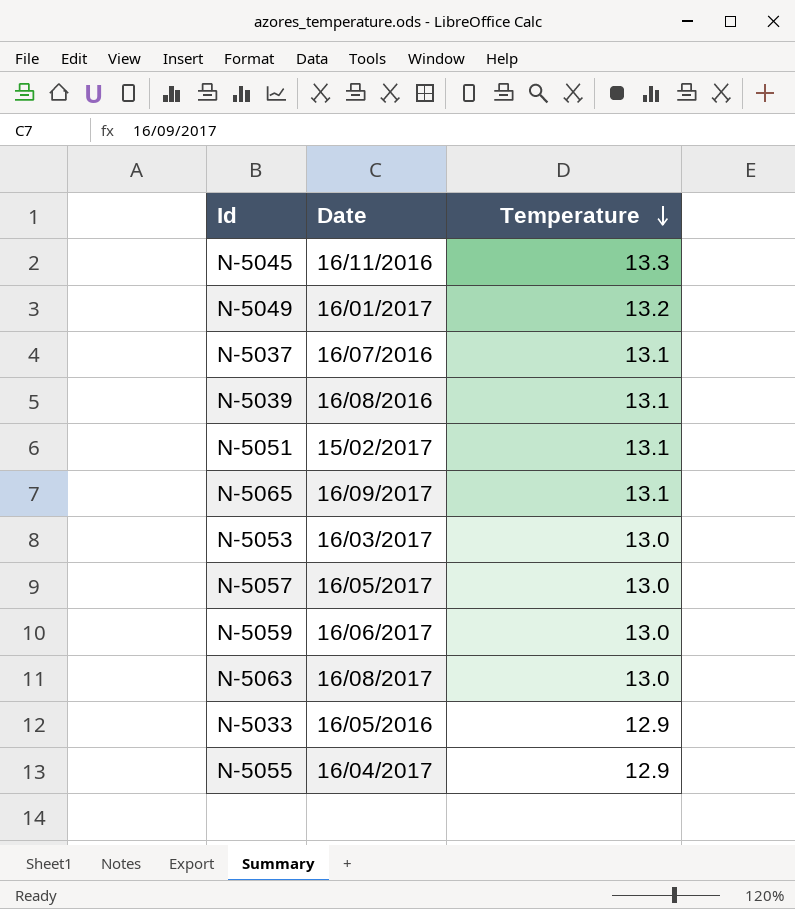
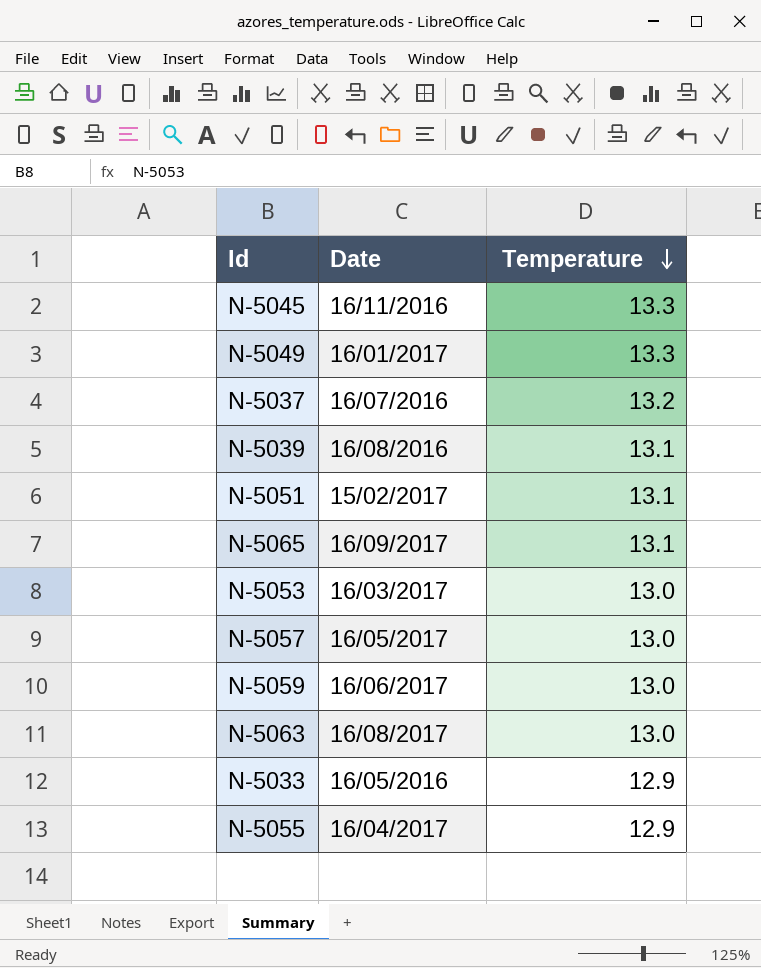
N-5049 | Temperature: 13.2 -> 13.3
N-5037 | Temperature: 13.1 -> 13.2

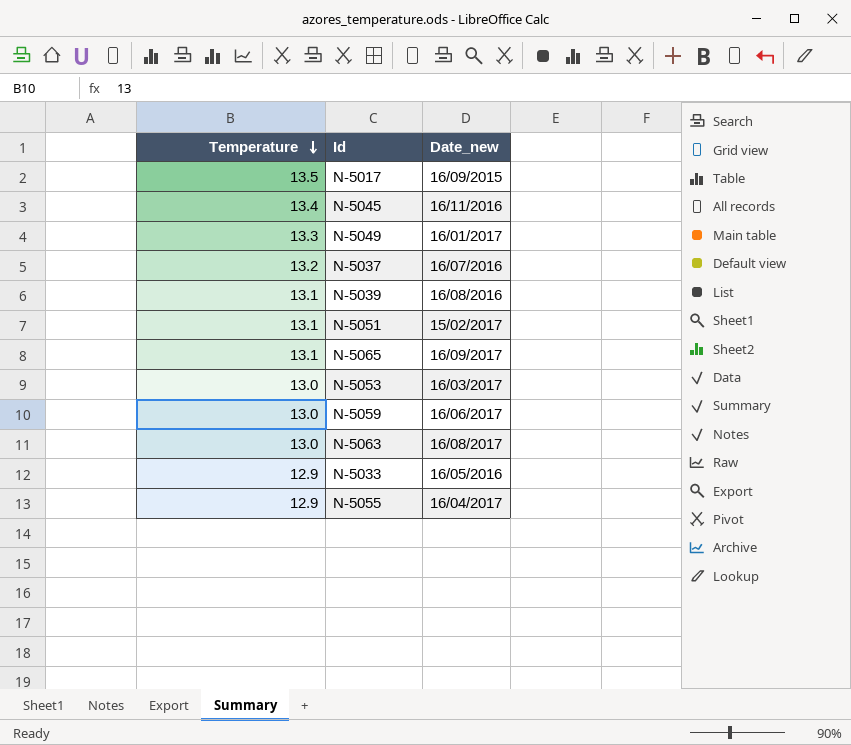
column Temperature | position: 3 -> 1
column name: Date -> Date_new
row N-5057: 16/05/2017 | 13.0 -> none
row N-5017: none -> 13.5 | 16/09/2015
N-5045 | Temperature: 13.3 -> 13.4

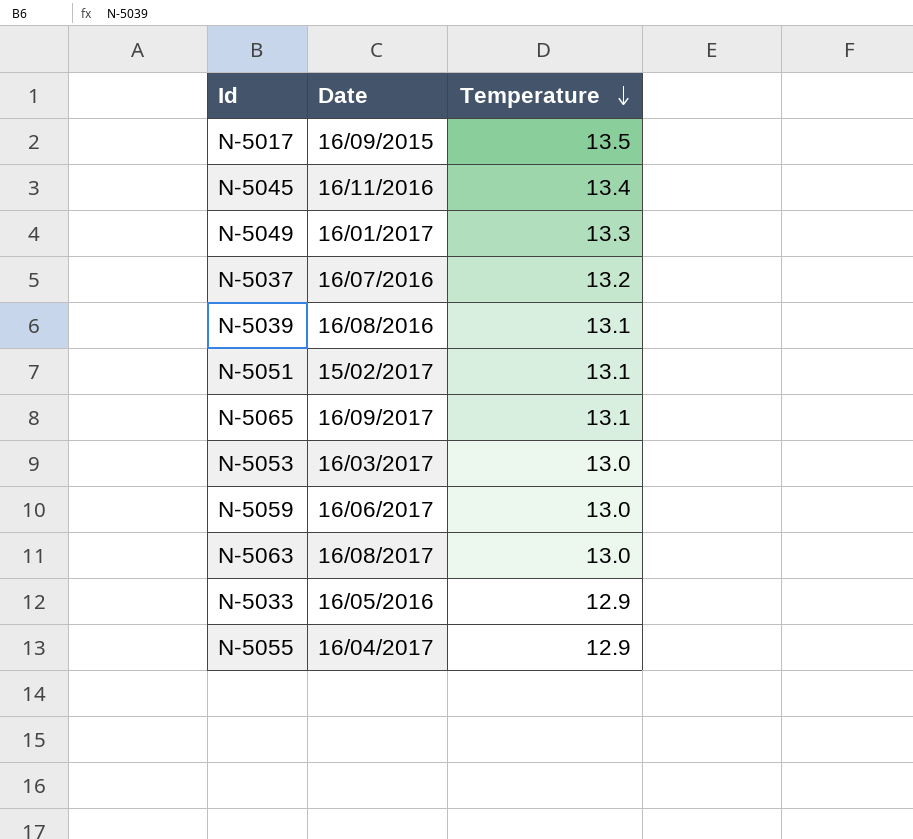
column name: Date_new -> Date
column Temperature | position: 1 -> 3

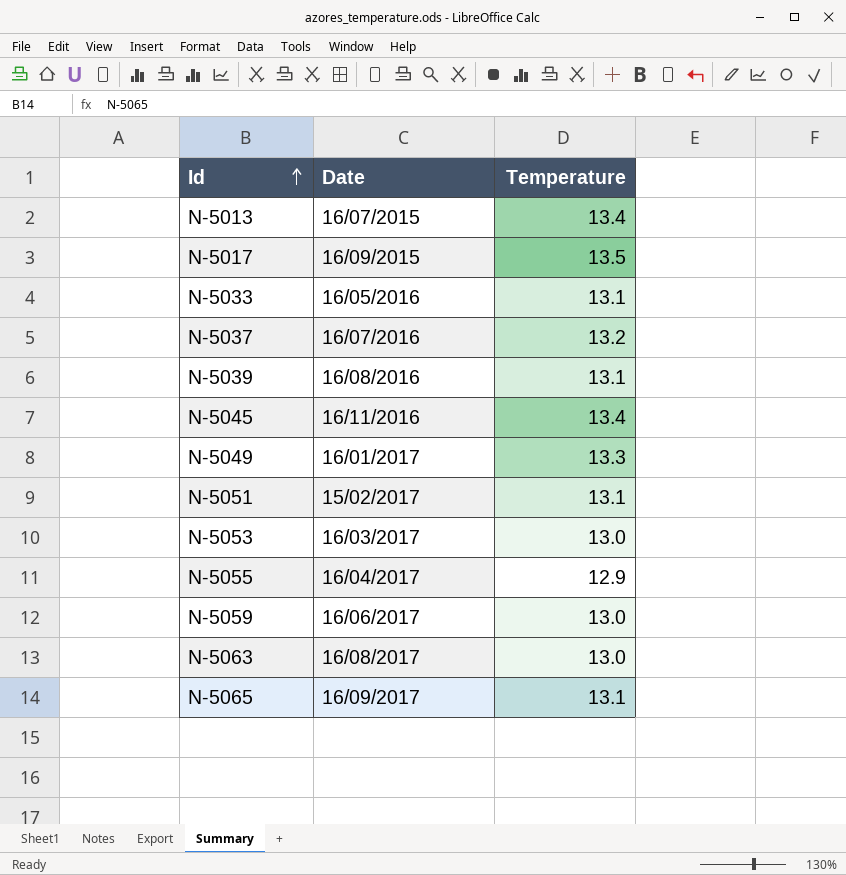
row order: Temperature descending -> Id ascending
row N-5013: none -> 16/07/2015 | 13.4
N-5033 | Temperature: 12.9 -> 13.1

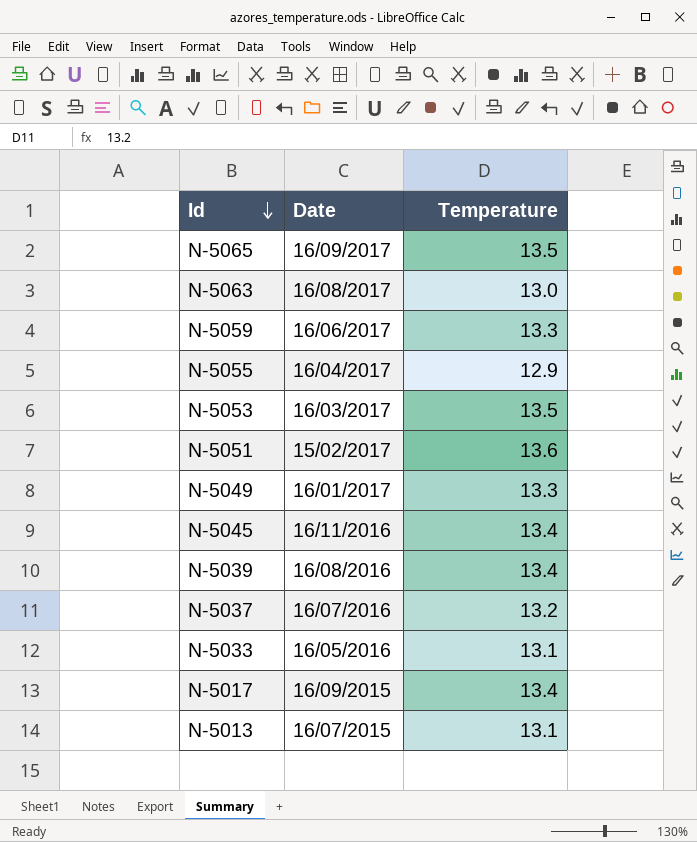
row order: Id ascending -> Id descending
N-5065 | Temperature: 13.1 -> 13.5
N-5059 | Temperature: 13.0 -> 13.3
N-5053 | Temperature: 13.0 -> 13.5
N-5051 | Temperature: 13.1 -> 13.6
N-5039 | Temperature: 13.1 -> 13.4
N-5017 | Temperature: 13.5 -> 13.4
N-5013 | Temperature: 13.4 -> 13.1

